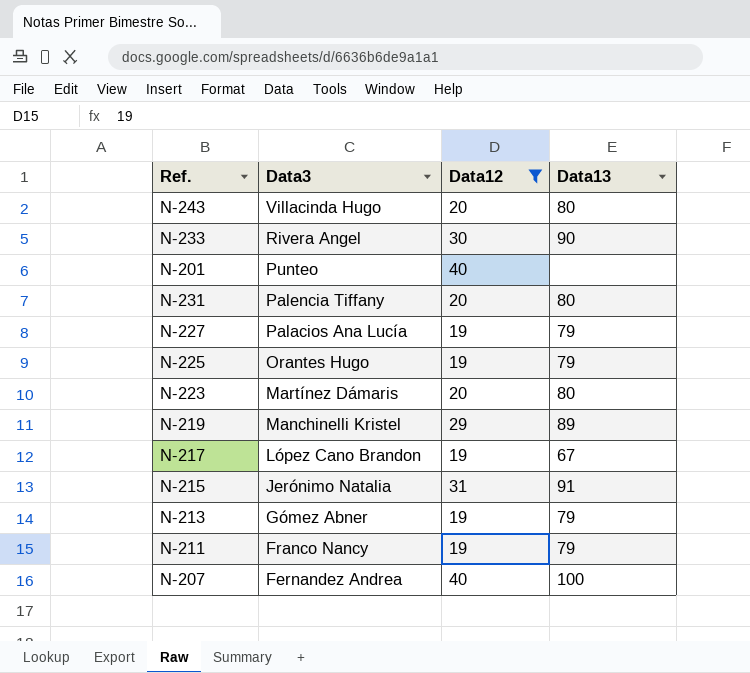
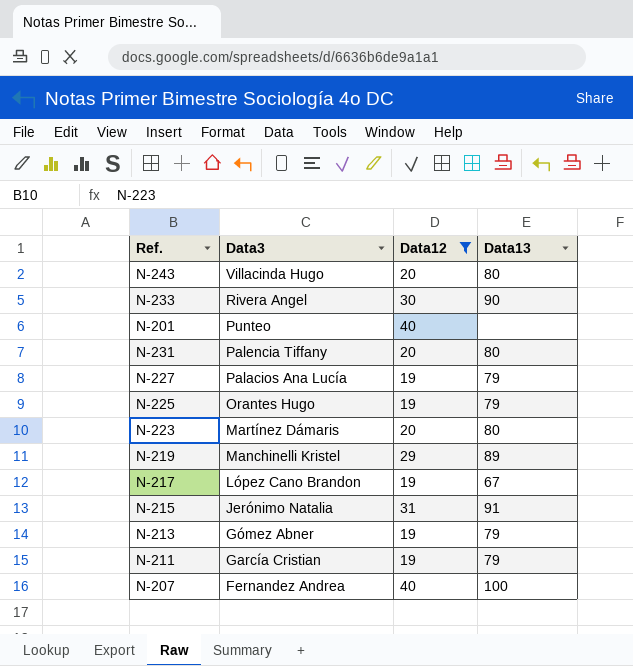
N-211 | Data3: Franco Nancy -> García Cristian

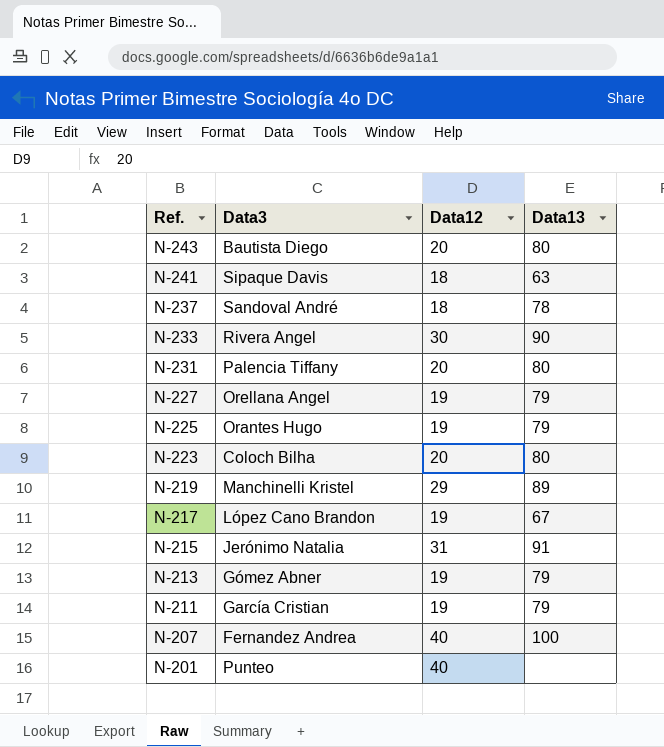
filter: Data12 != 18 -> none
row order: Data3 descending -> Ref. descending
N-243 | Data3: Villacinda Hugo -> Bautista Diego
N-227 | Data3: Palacios Ana Lucía -> Orellana Angel
N-223 | Data3: Martínez Dámaris -> Coloch Bilha

